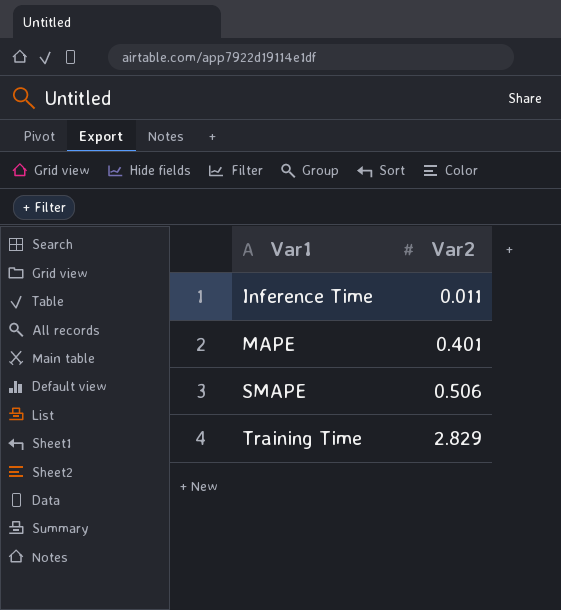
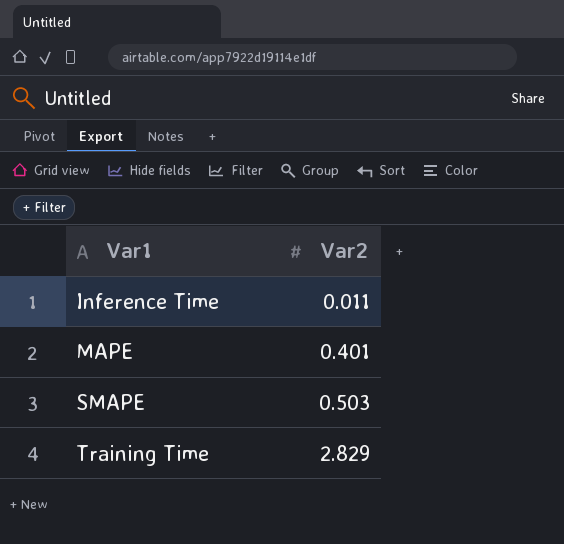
SMAPE | Var2: 0.506 -> 0.503

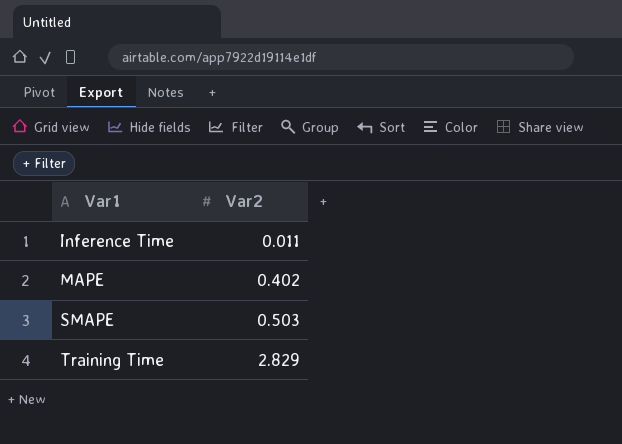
MAPE | Var2: 0.401 -> 0.402

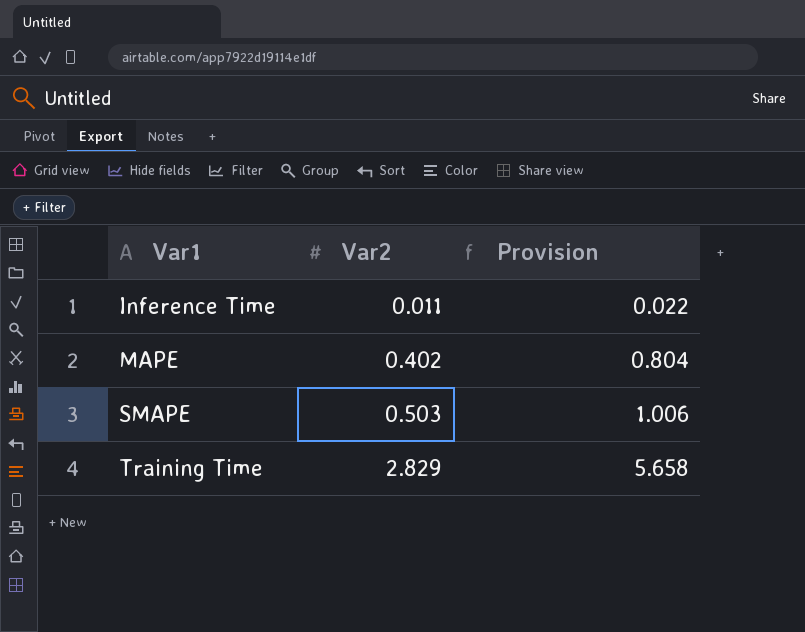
column Provision | formula: none -> [Var2] * 2

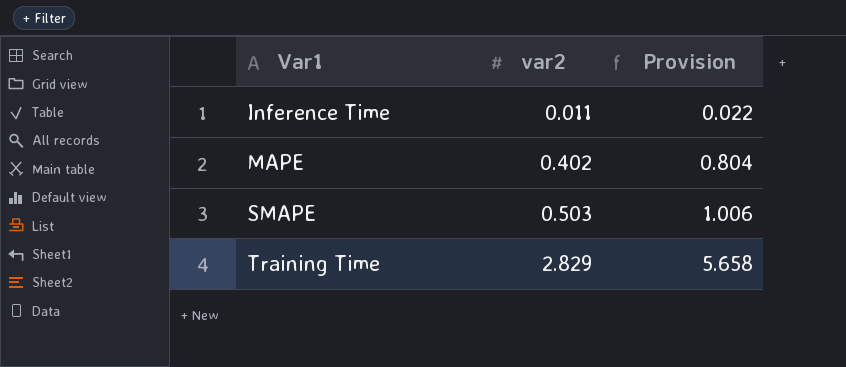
column name: Var2 -> var2

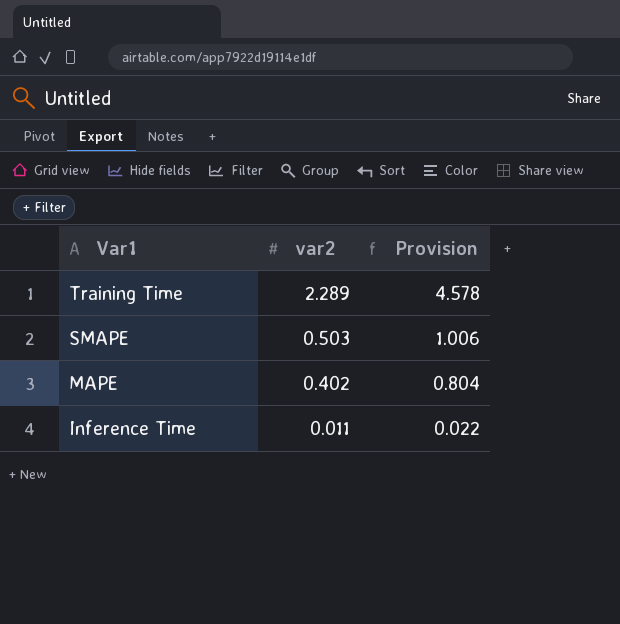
row order: Var1 ascending -> Var1 descending
Training Time | var2: 2.829 -> 2.289
Training Time | Provision: 5.658 -> 4.578

